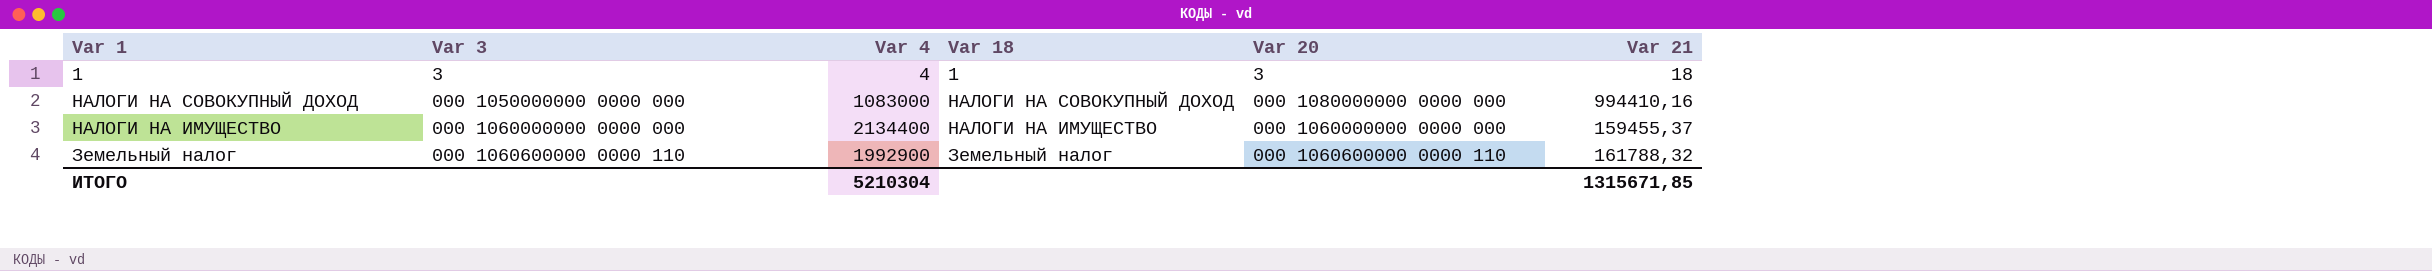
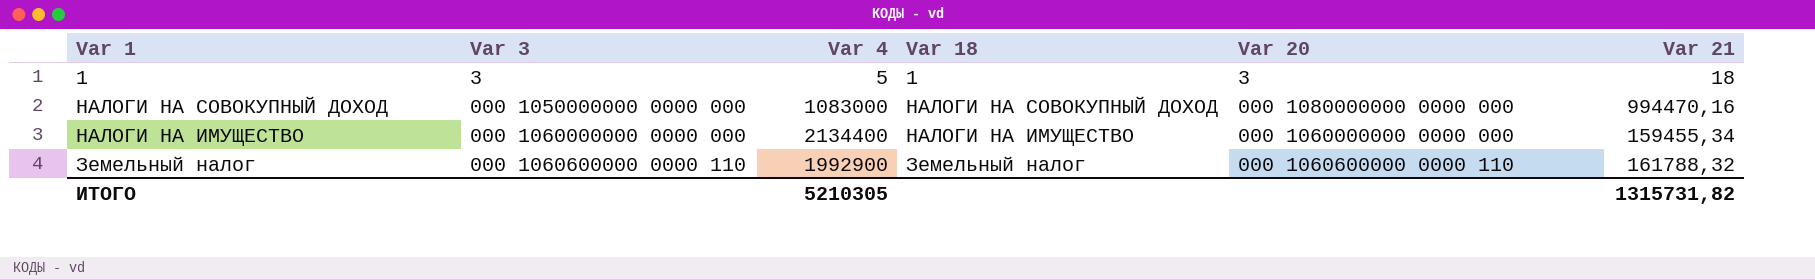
1 | Var 4: 4 -> 5
НАЛОГИ НА СОВОКУПНЫЙ ДОХОД | Var 21: 994410,16 -> 994470,16
НАЛОГИ НА ИМУЩЕСТВО | Var 21: 159455,37 -> 159455,34
ИТОГО | Var 4: 5210304 -> 5210305
ИТОГО | Var 21: 1315671,85 -> 1315731,82

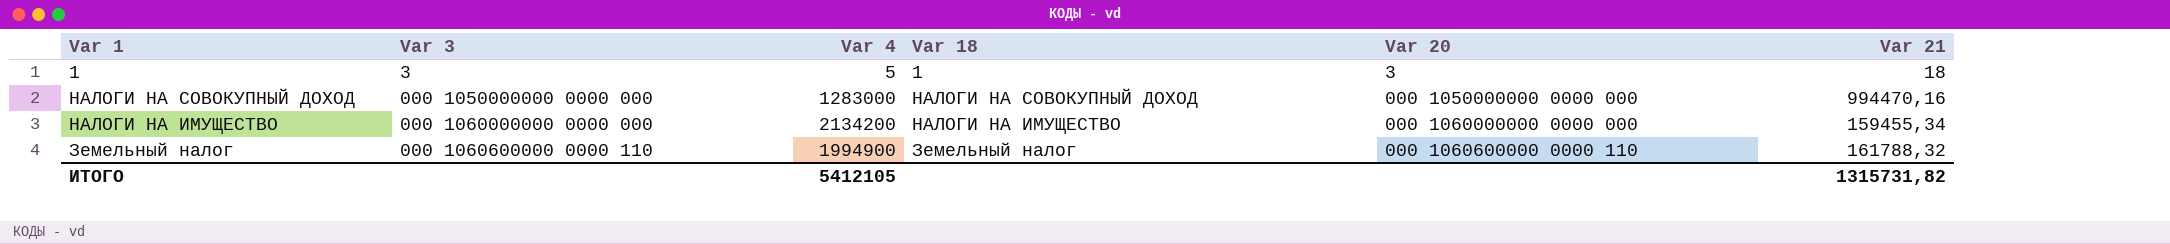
НАЛОГИ НА СОВОКУПНЫЙ ДОХОД | Var 4: 1083000 -> 1283000
НАЛОГИ НА СОВОКУПНЫЙ ДОХОД | Var 20: 000 1080000000 0000 000 -> 000 1050000000 0000 000
НАЛОГИ НА ИМУЩЕСТВО | Var 4: 2134400 -> 2134200
Земельный налог | Var 4: 1992900 -> 1994900
ИТОГО | Var 4: 5210305 -> 5412105

